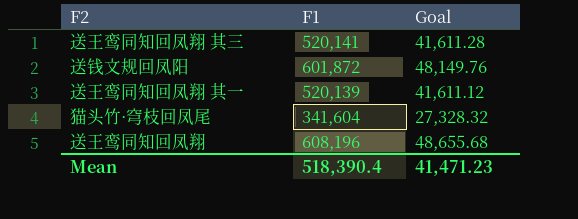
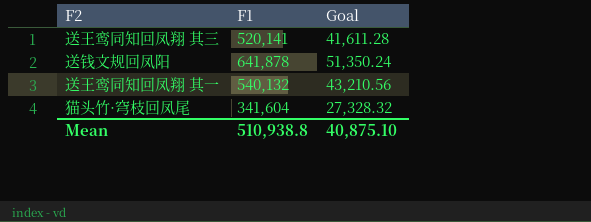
row 送王鸾同知回凤翔: 608,196 | 48,655.68 -> none
送钱文规回凤阳 | F1: 601,872 -> 641,878
送钱文规回凤阳 | Goal: 48,149.76 -> 51,350.24
送王鸾同知回凤翔 其一 | F1: 520,139 -> 540,132
送王鸾同知回凤翔 其一 | Goal: 41,611.12 -> 43,210.56
Mean | F1: 518,390.4 -> 510,938.8
Mean | Goal: 41,471.23 -> 40,875.10

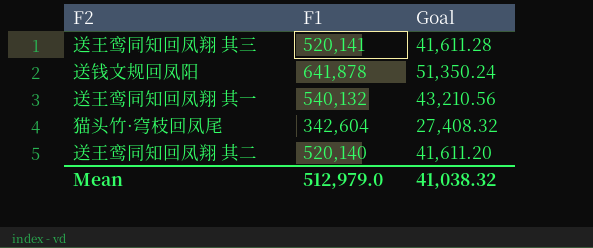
猫头竹·穹枝回凤尾 | F1: 341,604 -> 342,604
猫头竹·穹枝回凤尾 | Goal: 27,328.32 -> 27,408.32
row 送王鸾同知回凤翔 其二: none -> 520,140 | 41,611.20
Mean | F1: 510,938.8 -> 512,979.0
Mean | Goal: 40,875.10 -> 41,038.32

